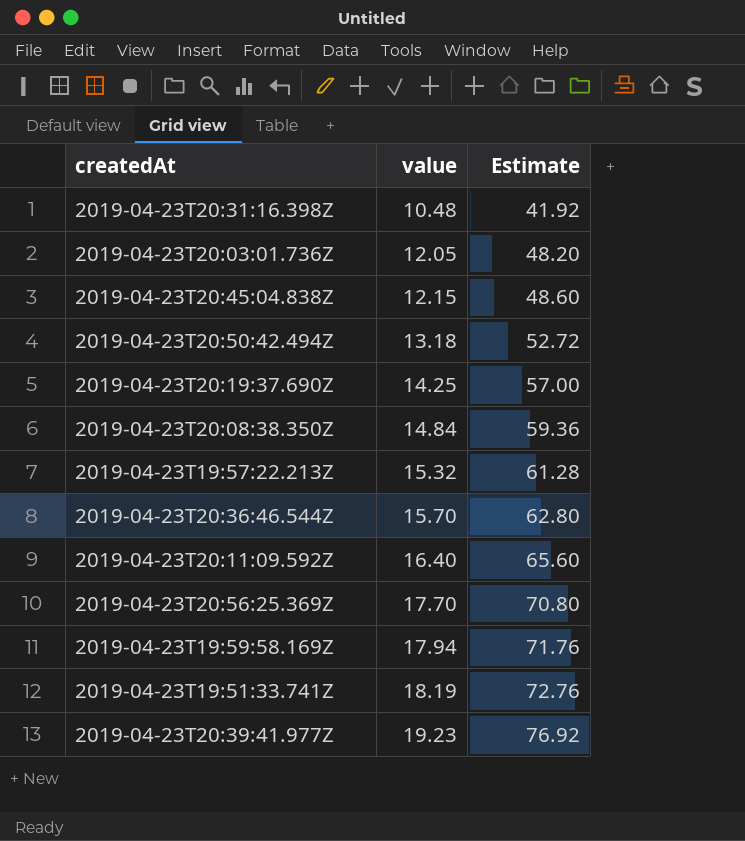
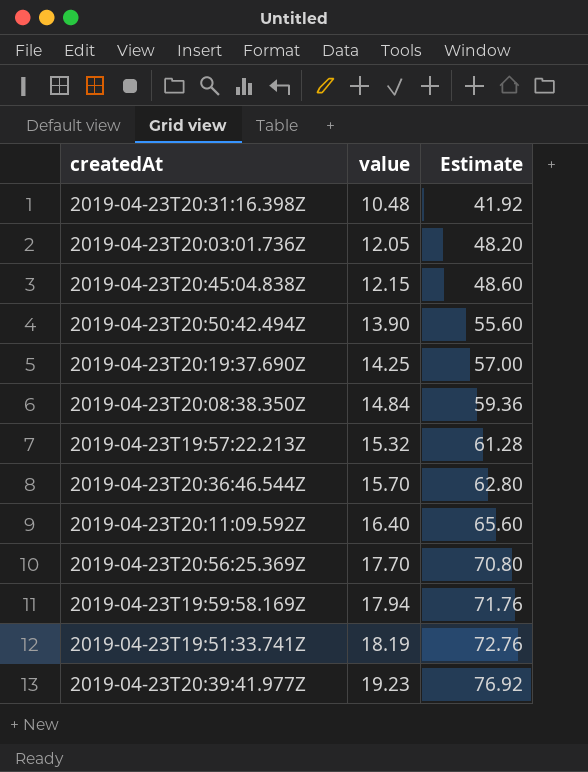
2019-04-23T20:50:42.494Z | value: 13.18 -> 13.90
2019-04-23T20:50:42.494Z | Estimate: 52.72 -> 55.60

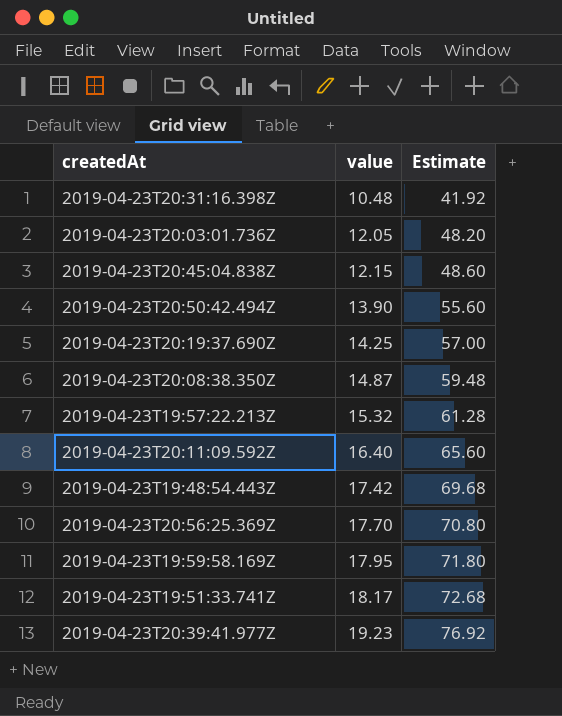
row 2019-04-23T20:36:46.544Z: 15.70 | 62.80 -> none
2019-04-23T20:08:38.350Z | value: 14.84 -> 14.87
2019-04-23T20:08:38.350Z | Estimate: 59.36 -> 59.48
row 2019-04-23T19:48:54.443Z: none -> 17.42 | 69.68
2019-04-23T19:59:58.169Z | value: 17.94 -> 17.95
2019-04-23T19:59:58.169Z | Estimate: 71.76 -> 71.80
2019-04-23T19:51:33.741Z | value: 18.19 -> 18.17
2019-04-23T19:51:33.741Z | Estimate: 72.76 -> 72.68

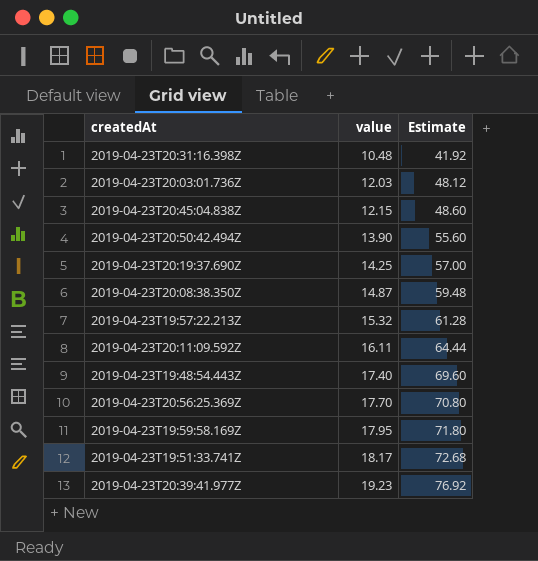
2019-04-23T20:03:01.736Z | value: 12.05 -> 12.03
2019-04-23T20:03:01.736Z | Estimate: 48.20 -> 48.12
2019-04-23T20:11:09.592Z | value: 16.40 -> 16.11
2019-04-23T20:11:09.592Z | Estimate: 65.60 -> 64.44
2019-04-23T19:48:54.443Z | value: 17.42 -> 17.40
2019-04-23T19:48:54.443Z | Estimate: 69.68 -> 69.60

